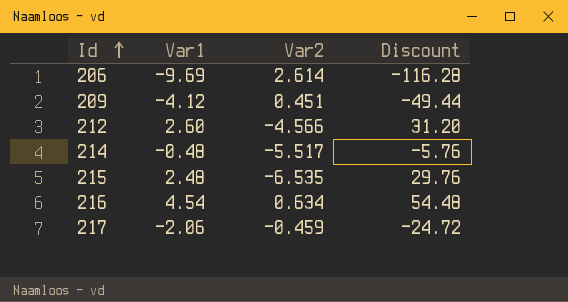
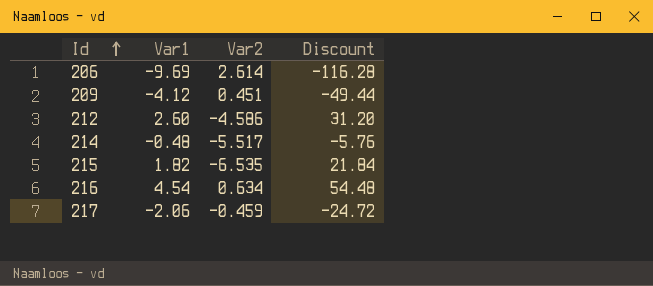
212 | Var2: -4.566 -> -4.586
215 | Var1: 2.48 -> 1.82
215 | Discount: 29.76 -> 21.84

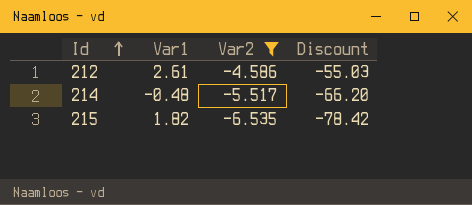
filter: none -> Var2 <= -4.586
column Discount | formula: [Var1] * 12 -> [Var2] * 12
212 | Var1: 2.60 -> 2.61

